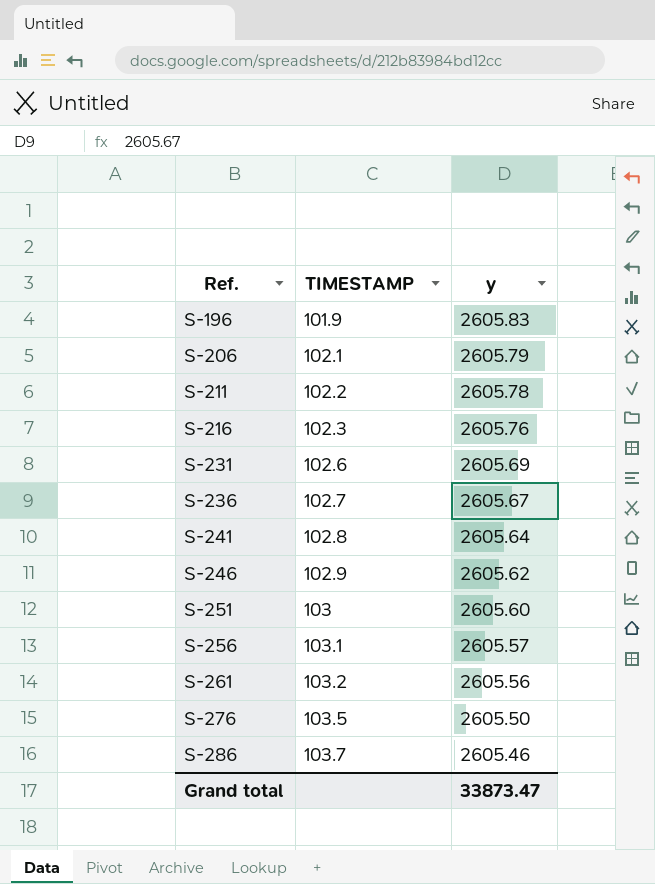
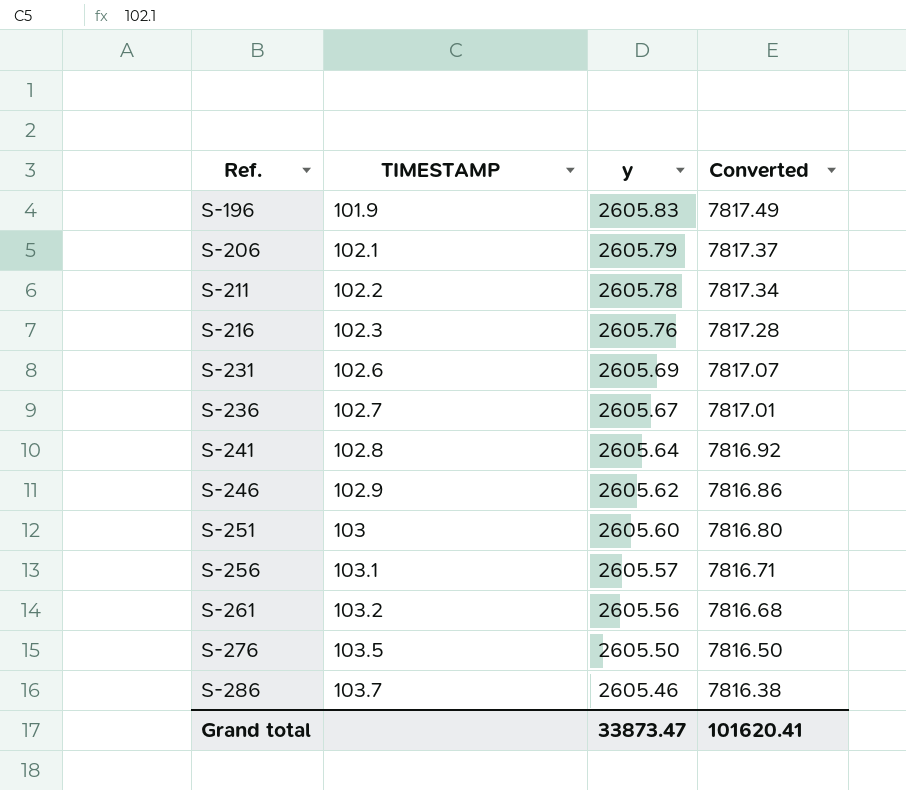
column Converted | formula: none -> [y] * 3

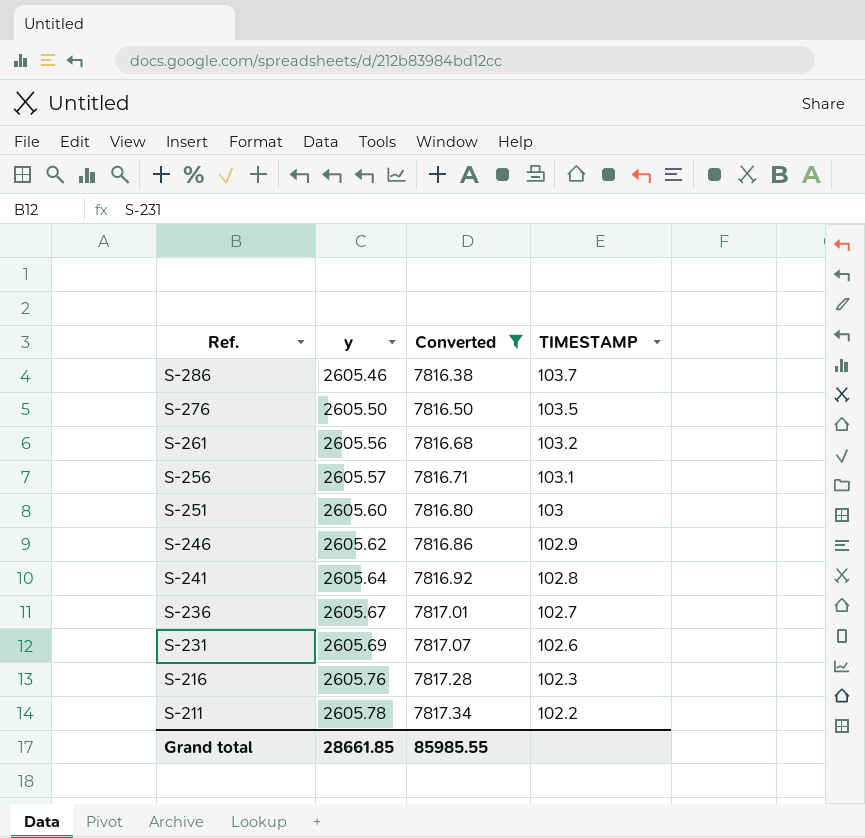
filter: none -> Converted <= 7817.34
row order: Ref. ascending -> Ref. descending
column TIMESTAMP | position: 2 -> 4
Grand total | y: 33873.47 -> 28661.85
Grand total | Converted: 101620.41 -> 85985.55

